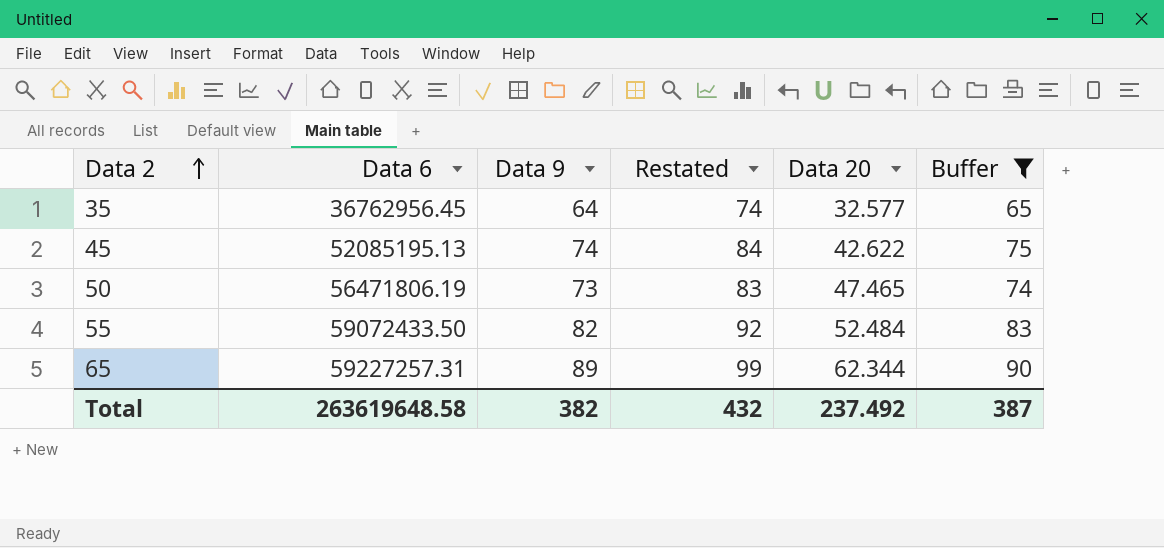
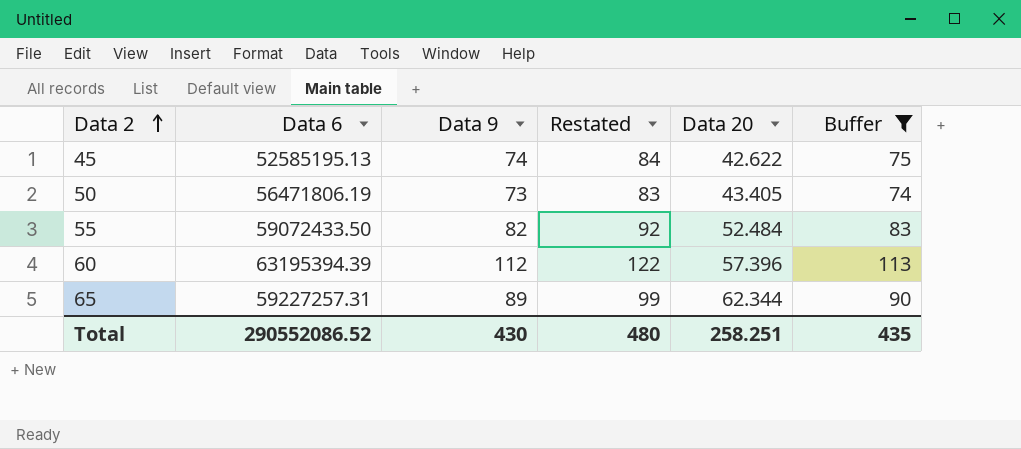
row 35: 36762956.45 | 64 | 74 | 32.577 | 65 -> none
45 | Data 6: 52085195.13 -> 52585195.13
50 | Data 20: 47.465 -> 43.405
row 60: none -> 63195394.39 | 112 | 122 | 57.396 | 113
Total | Data 6: 263619648.58 -> 290552086.52
Total | Data 9: 382 -> 430
Total | Restated: 432 -> 480
Total | Data 20: 237.492 -> 258.251
Total | Buffer: 387 -> 435

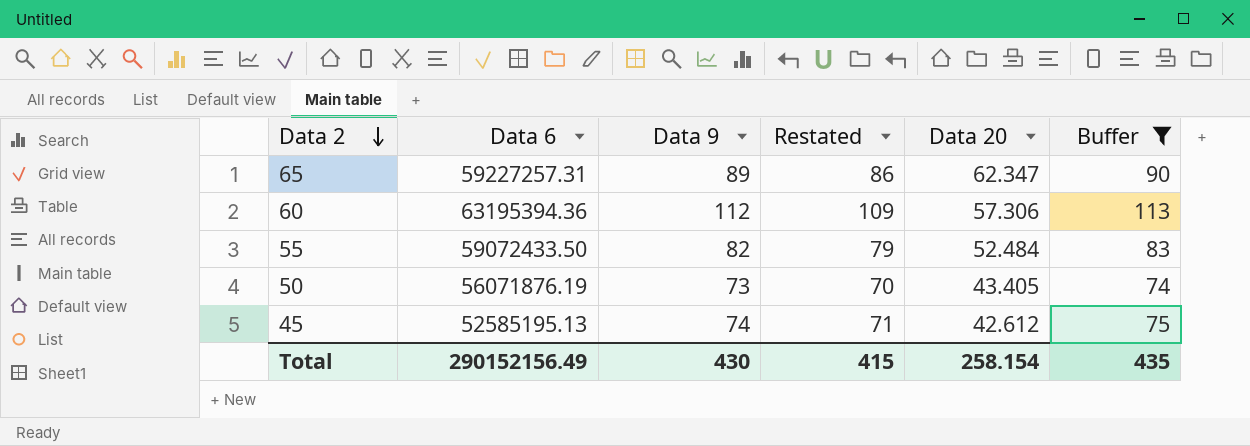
row order: Data 2 ascending -> Data 2 descending
column Restated | formula: [Data 9] + 10 -> [Data 9] - 3
65 | Data 20: 62.344 -> 62.347
60 | Data 6: 63195394.39 -> 63195394.36
60 | Data 20: 57.396 -> 57.306
50 | Data 6: 56471806.19 -> 56071876.19
45 | Data 20: 42.622 -> 42.612
Total | Data 6: 290552086.52 -> 290152156.49
Total | Restated: 480 -> 415
Total | Data 20: 258.251 -> 258.154

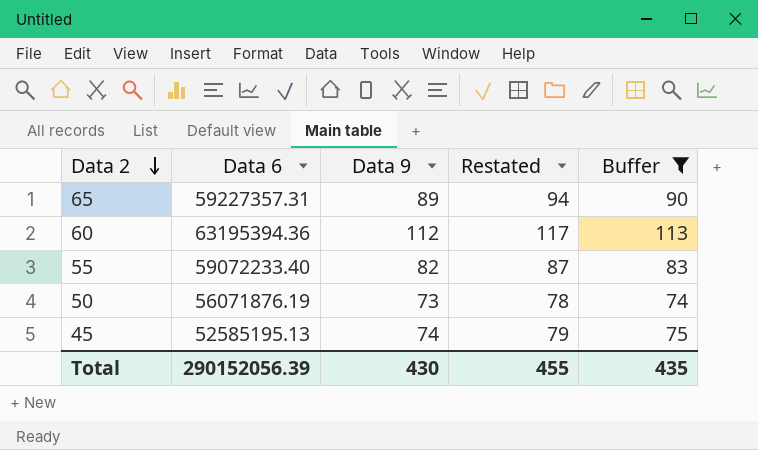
column Data 20 | position: 5 -> none
column Restated | formula: [Data 9] - 3 -> [Data 9] + 5
65 | Data 6: 59227257.31 -> 59227357.31
55 | Data 6: 59072433.50 -> 59072233.40
Total | Data 6: 290152156.49 -> 290152056.39
Total | Restated: 415 -> 455

